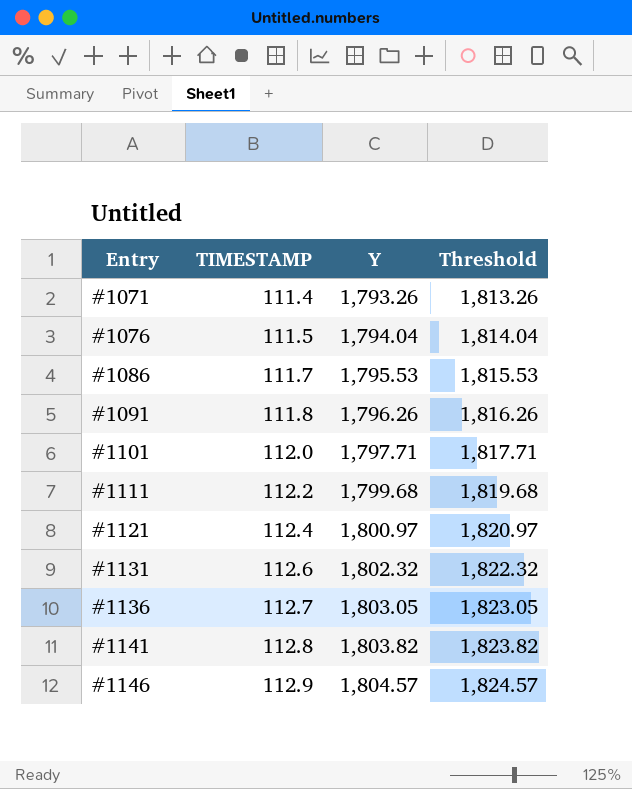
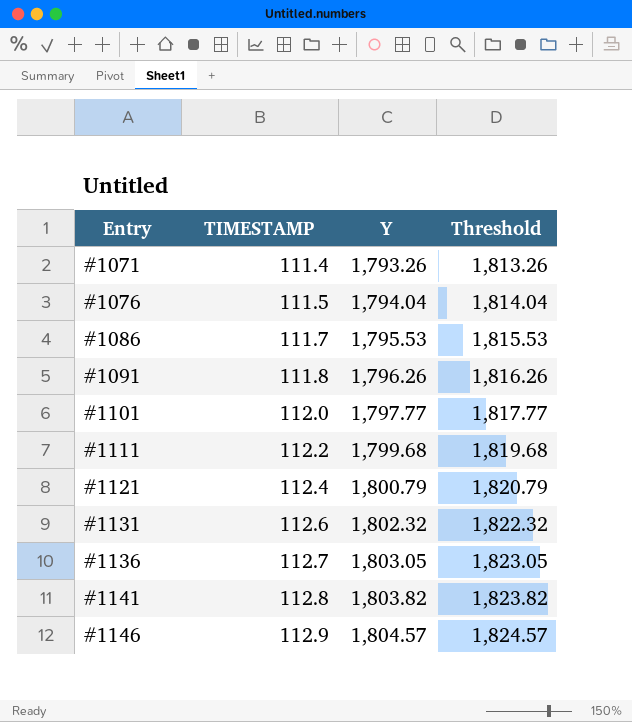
#1101 | Y: 1,797.71 -> 1,797.77
#1101 | Threshold: 1,817.71 -> 1,817.77
#1121 | Y: 1,800.97 -> 1,800.79
#1121 | Threshold: 1,820.97 -> 1,820.79

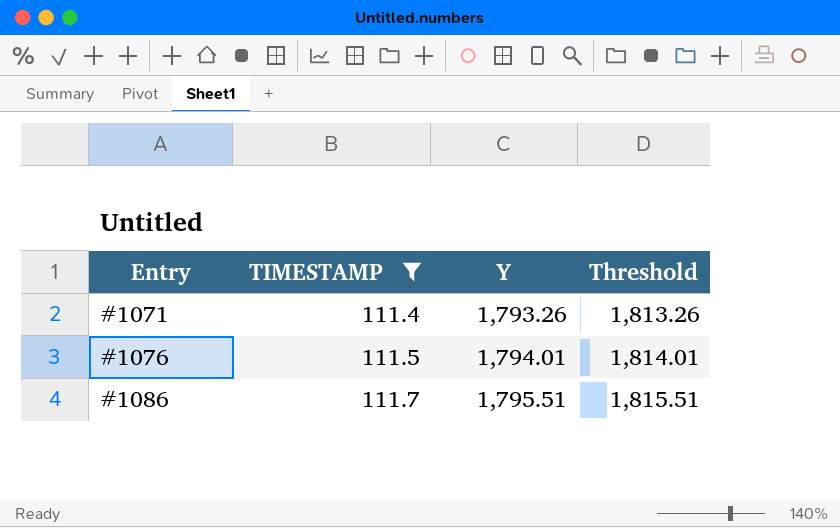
filter: none -> TIMESTAMP <= 111.7
#1076 | Y: 1,794.04 -> 1,794.01
#1076 | Threshold: 1,814.04 -> 1,814.01
#1086 | Y: 1,795.53 -> 1,795.51
#1086 | Threshold: 1,815.53 -> 1,815.51

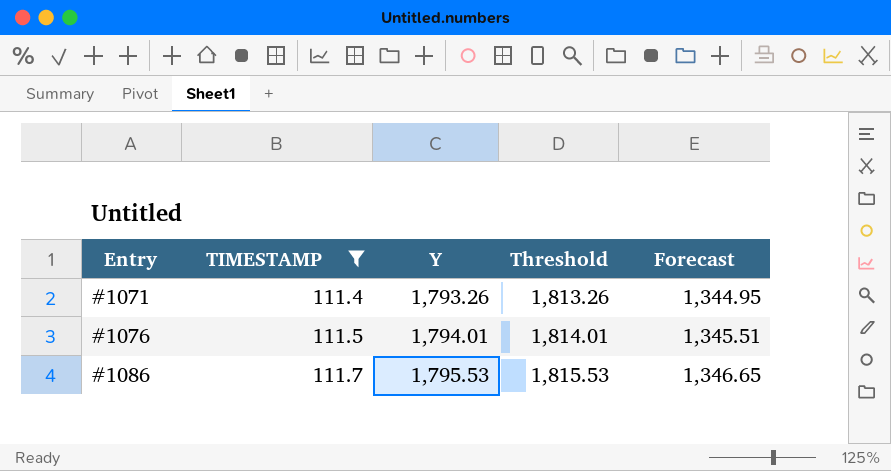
column Forecast | formula: none -> [Y] * 0.75
#1086 | Y: 1,795.51 -> 1,795.53
#1086 | Threshold: 1,815.51 -> 1,815.53

